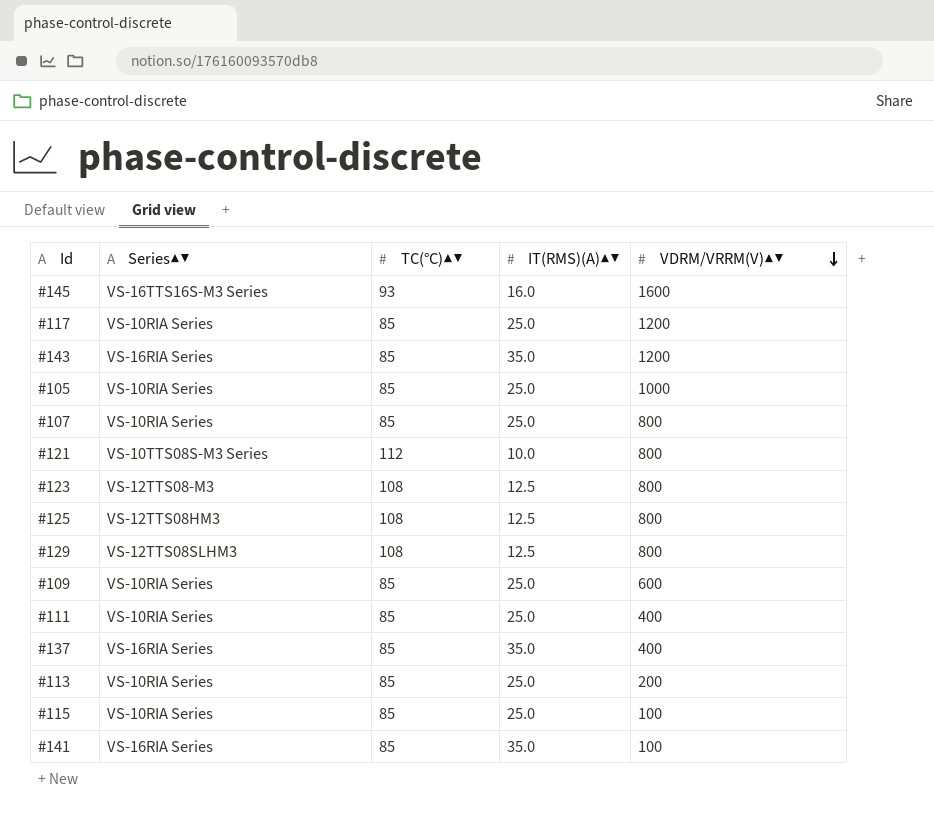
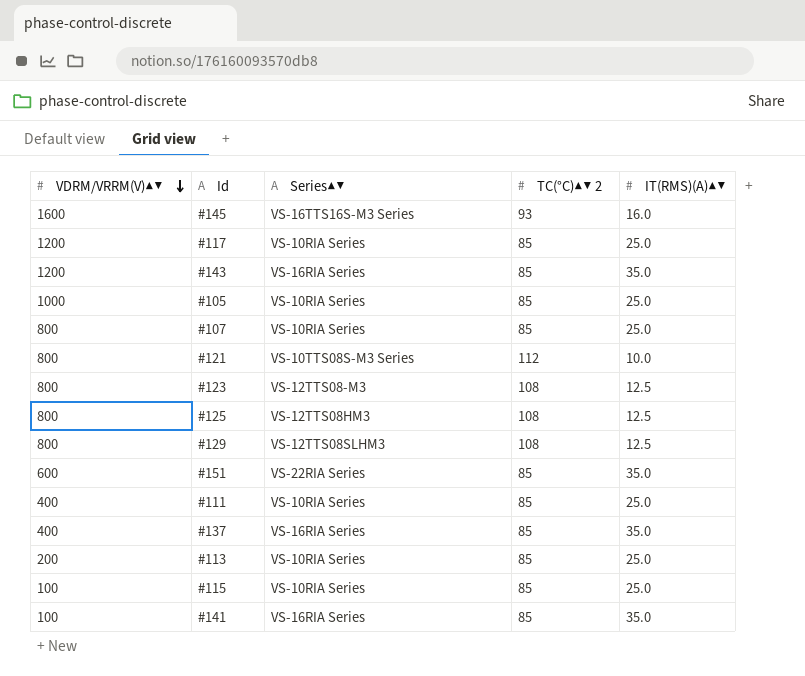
column VDRM/VRRM(V)▲▼ | position: 5 -> 1
column name: TC(°C)▲▼ -> TC(°C)▲▼ 2
row #109: VS-10RIA Series | 85 | 25.0 | 600 -> none
row #151: none -> 600 | VS-22RIA Series | 85 | 35.0

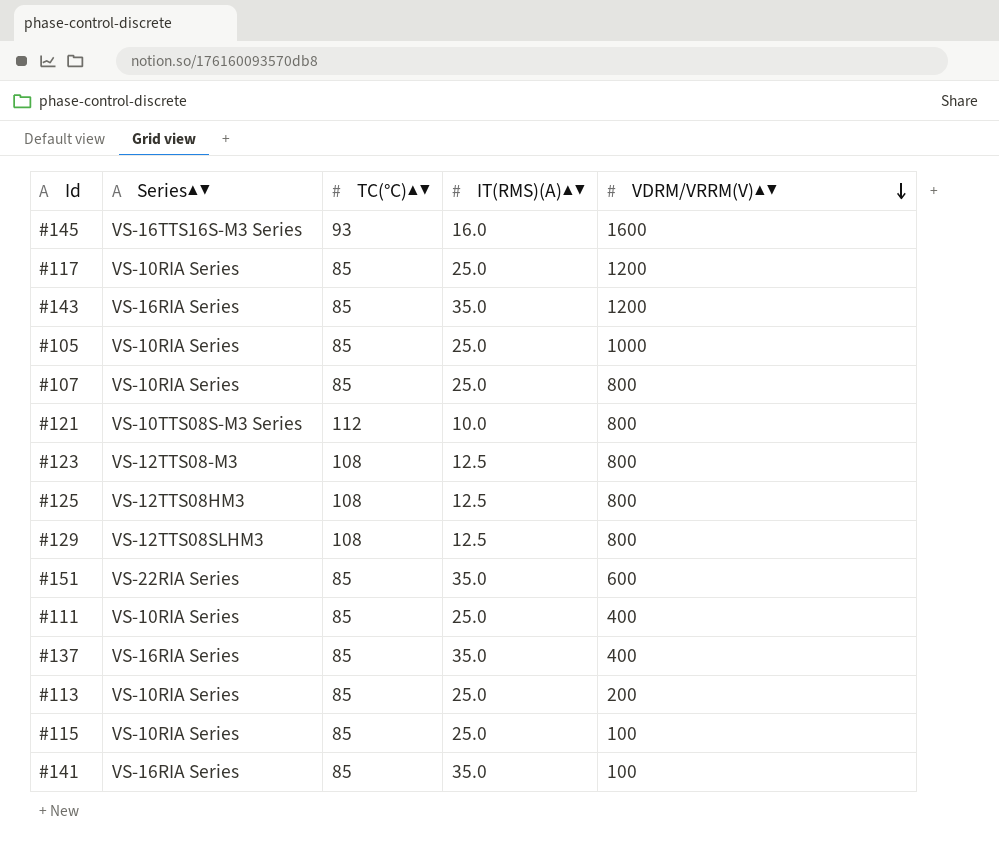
column name: TC(°C)▲▼ 2 -> TC(°C)▲▼
column VDRM/VRRM(V)▲▼ | position: 1 -> 5

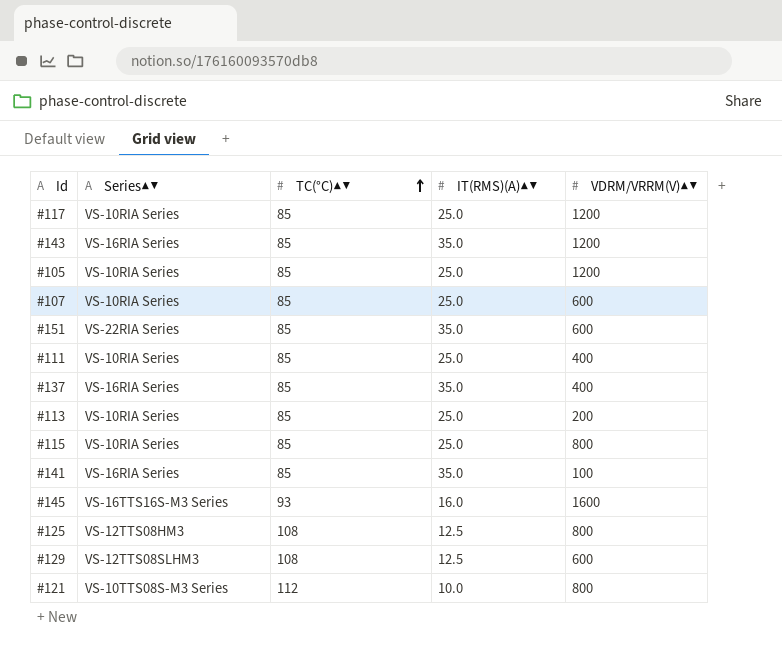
row order: VDRM/VRRM(V)▲▼ descending -> TC(°C)▲▼ ascending
row #123: VS-12TTS08-M3 | 108 | 12.5 | 800 -> none
#105 | VDRM/VRRM(V)▲▼: 1000 -> 1200
#107 | VDRM/VRRM(V)▲▼: 800 -> 600
#115 | VDRM/VRRM(V)▲▼: 100 -> 800
#129 | VDRM/VRRM(V)▲▼: 800 -> 600

